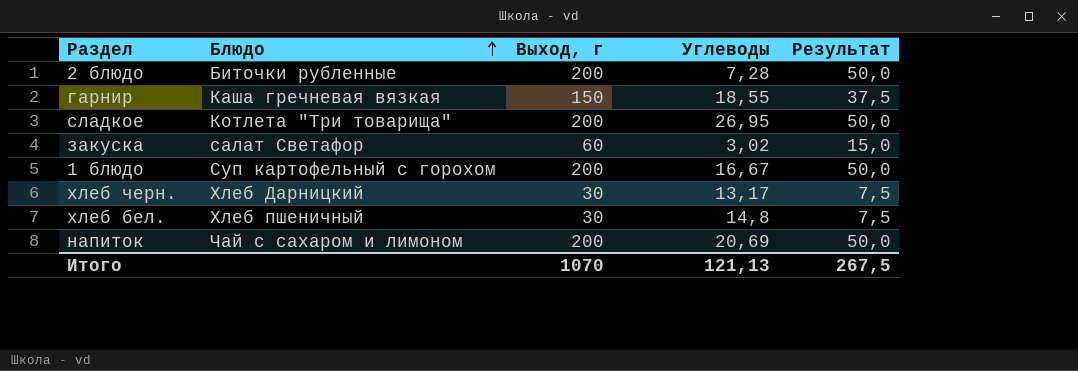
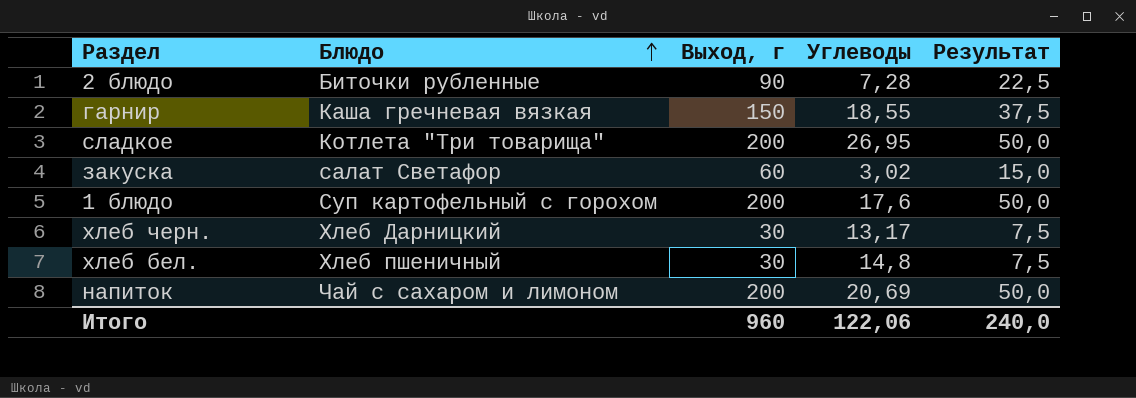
2 блюдо | Выход, г: 200 -> 90
2 блюдо | Результат: 50,0 -> 22,5
1 блюдо | Углеводы: 16,67 -> 17,6
Итого | Выход, г: 1070 -> 960
Итого | Углеводы: 121,13 -> 122,06
Итого | Результат: 267,5 -> 240,0

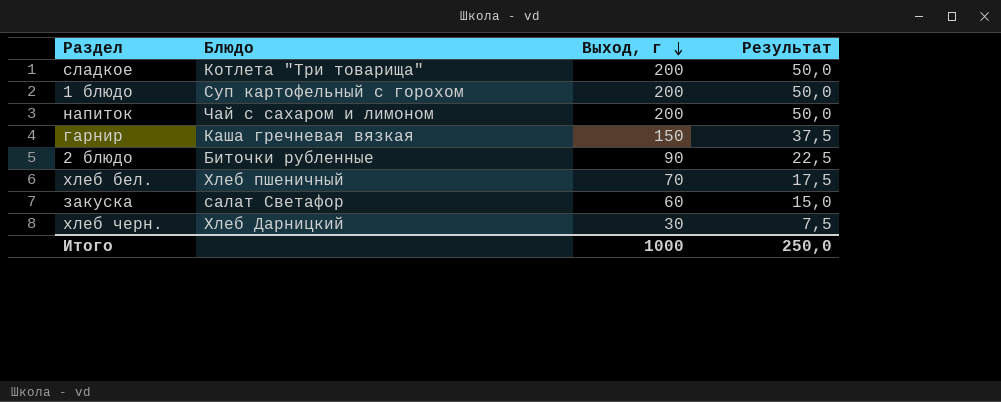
row order: Блюдо ascending -> Выход, г descending
column Углеводы | position: 4 -> none
хлеб бел. | Выход, г: 30 -> 70
хлеб бел. | Результат: 7,5 -> 17,5
Итого | Выход, г: 960 -> 1000
Итого | Результат: 240,0 -> 250,0

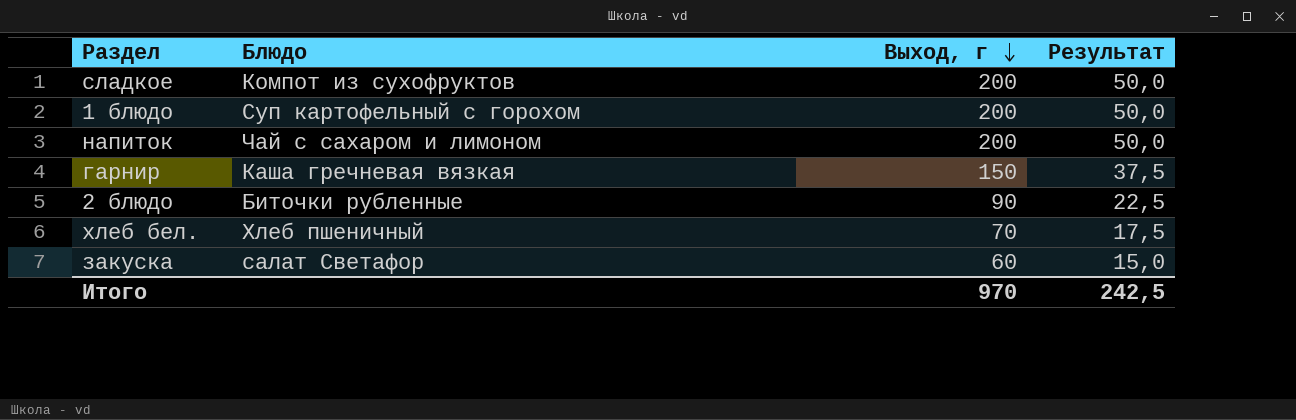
row хлеб черн.: Хлеб Дарницкий | 30 | 7,5 -> none
сладкое | Блюдо: Котлета "Три товарища" -> Компот из сухофруктов
Итого | Выход, г: 1000 -> 970
Итого | Результат: 250,0 -> 242,5

